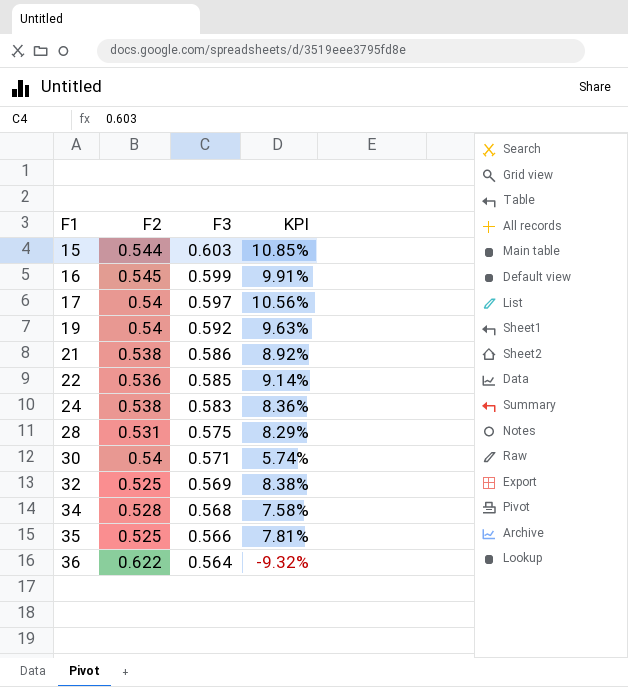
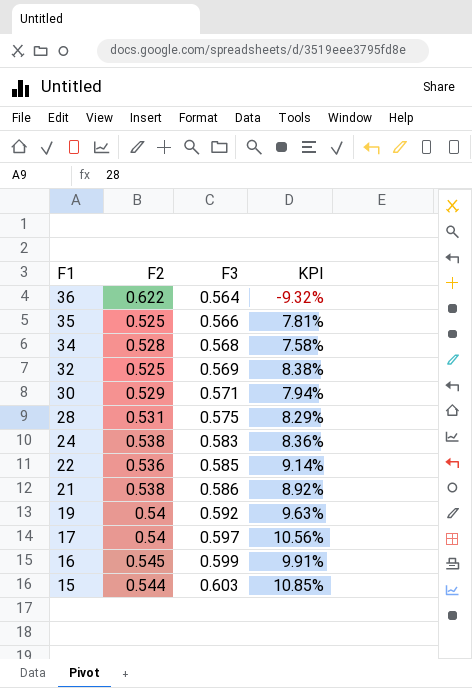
row order: F1 ascending -> F1 descending
30 | F2: 0.54 -> 0.529
30 | KPI: 5.74% -> 7.94%

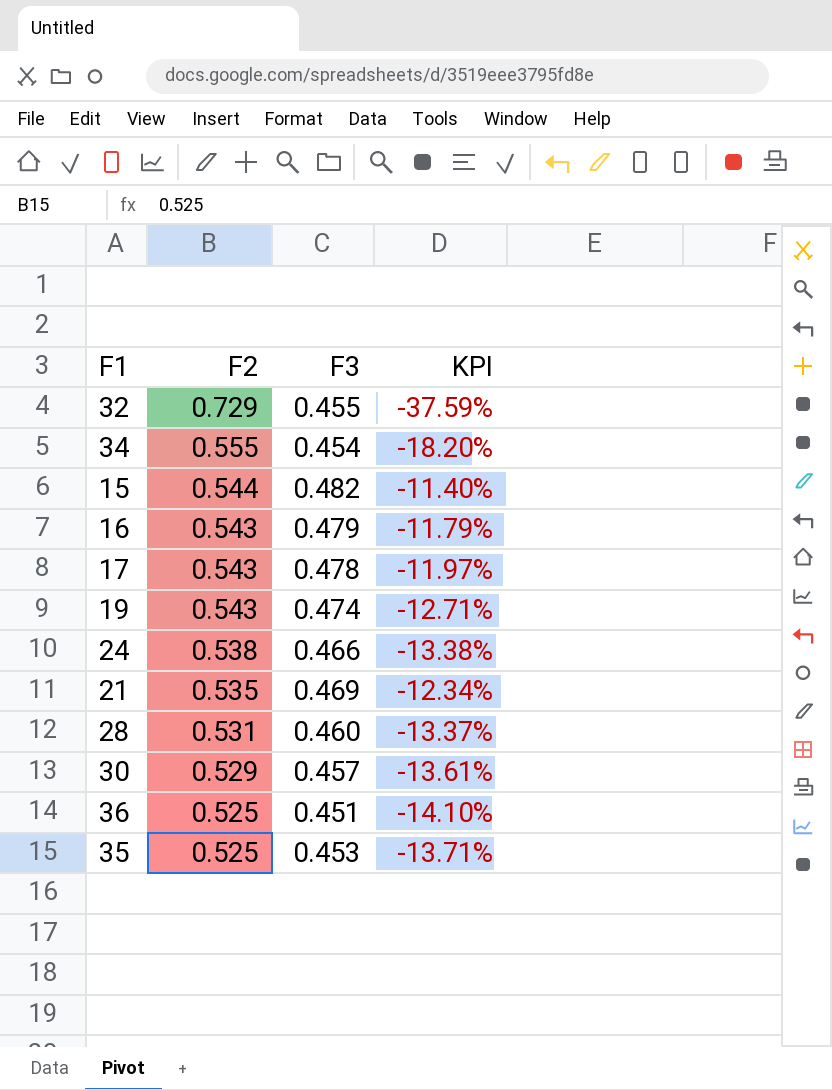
row order: F1 descending -> F2 descending
row 22: 0.536 | 0.585 | 9.14% -> none
32 | F2: 0.525 -> 0.729
32 | F3: 0.569 -> 0.455
32 | KPI: 8.38% -> -37.59%
34 | F2: 0.528 -> 0.555
34 | F3: 0.568 -> 0.454
34 | KPI: 7.58% -> -18.20%
15 | F3: 0.603 -> 0.482
15 | KPI: 10.85% -> -11.40%
16 | F2: 0.545 -> 0.543
16 | F3: 0.599 -> 0.479
16 | KPI: 9.91% -> -11.79%
17 | F2: 0.54 -> 0.543
17 | F3: 0.597 -> 0.478
17 | KPI: 10.56% -> -11.97%
19 | F2: 0.54 -> 0.543
19 | F3: 0.592 -> 0.474
19 | KPI: 9.63% -> -12.71%
24 | F3: 0.583 -> 0.466
24 | KPI: 8.36% -> -13.38%
21 | F2: 0.538 -> 0.535
21 | F3: 0.586 -> 0.469
21 | KPI: 8.92% -> -12.34%
28 | F3: 0.575 -> 0.460
28 | KPI: 8.29% -> -13.37%
30 | F3: 0.571 -> 0.457
30 | KPI: 7.94% -> -13.61%
36 | F2: 0.622 -> 0.525
36 | F3: 0.564 -> 0.451
36 | KPI: -9.32% -> -14.10%
35 | F3: 0.566 -> 0.453
35 | KPI: 7.81% -> -13.71%

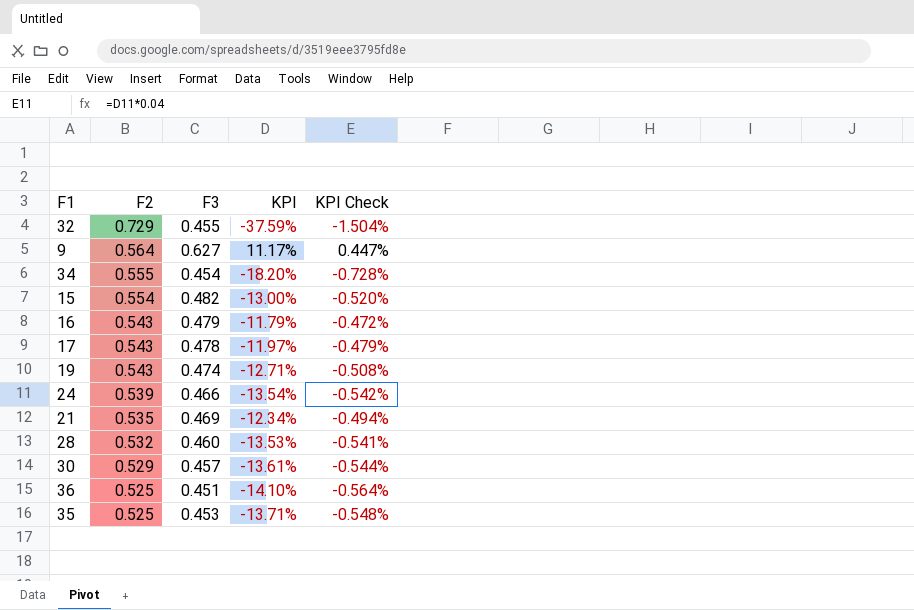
column KPI Check | formula: none -> [KPI] * 0.04
row 9: none -> 0.564 | 0.627 | 11.17% | 0.447%
15 | F2: 0.544 -> 0.554
15 | KPI: -11.40% -> -13.00%
24 | F2: 0.538 -> 0.539
24 | KPI: -13.38% -> -13.54%
28 | F2: 0.531 -> 0.532
28 | KPI: -13.37% -> -13.53%

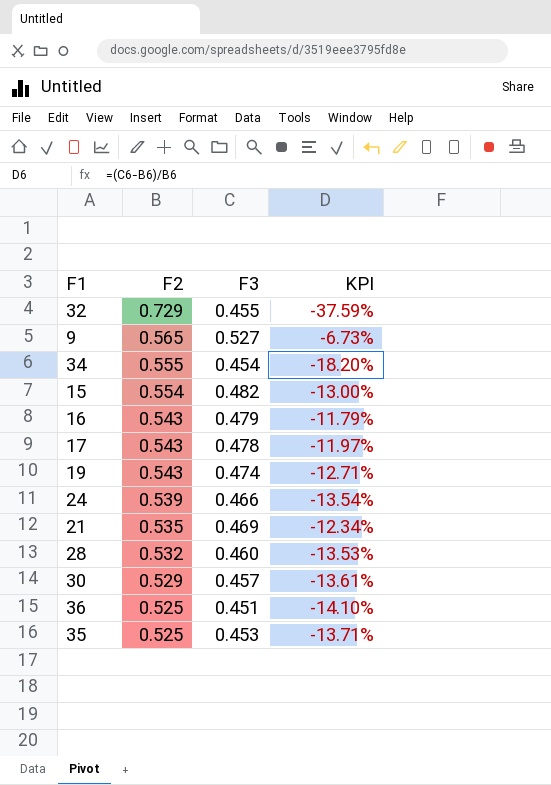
column KPI Check | formula: [KPI] * 0.04 -> none
9 | F2: 0.564 -> 0.565
9 | F3: 0.627 -> 0.527
9 | KPI: 11.17% -> -6.73%

